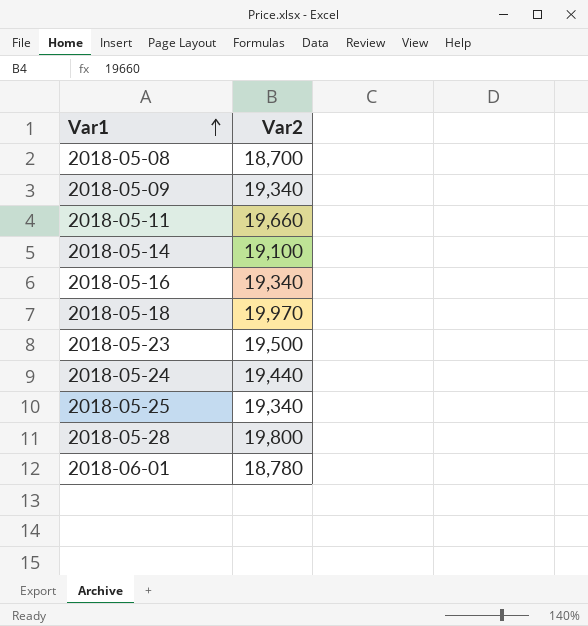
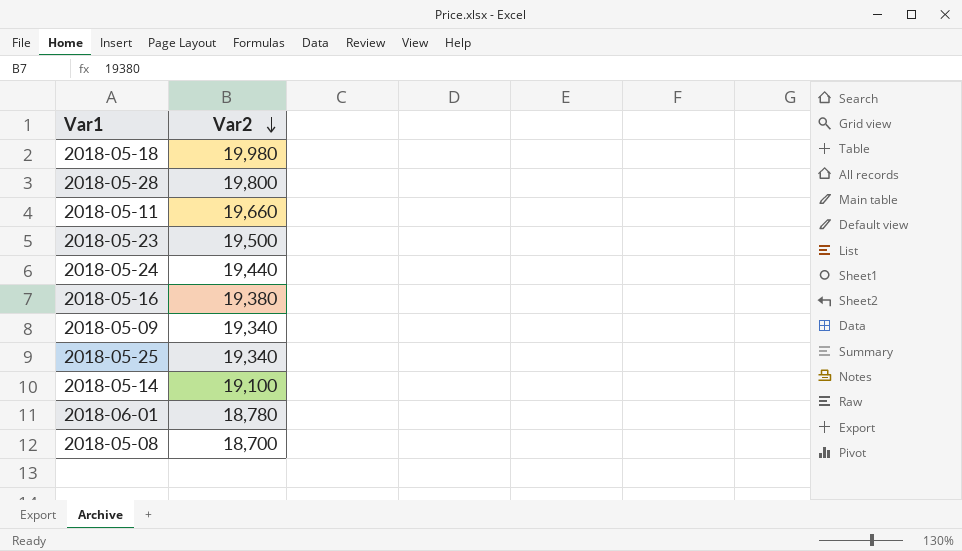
row order: Var1 ascending -> Var2 descending
2018-05-18 | Var2: 19,970 -> 19,980
2018-05-16 | Var2: 19,340 -> 19,380

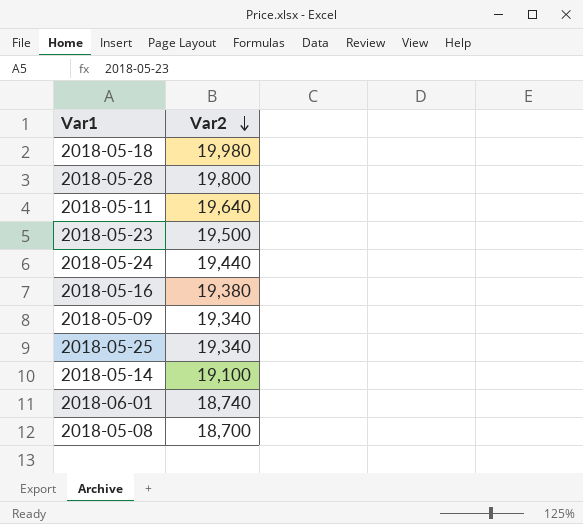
2018-05-11 | Var2: 19,660 -> 19,640
2018-06-01 | Var2: 18,780 -> 18,740

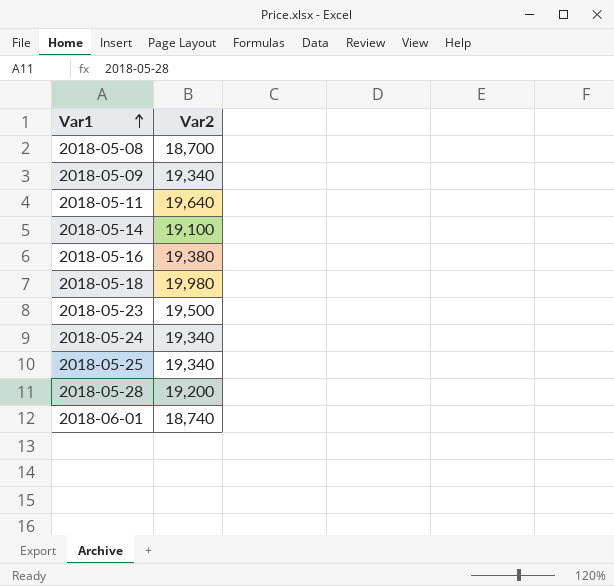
row order: Var2 descending -> Var1 ascending
2018-05-24 | Var2: 19,440 -> 19,340
2018-05-28 | Var2: 19,800 -> 19,200

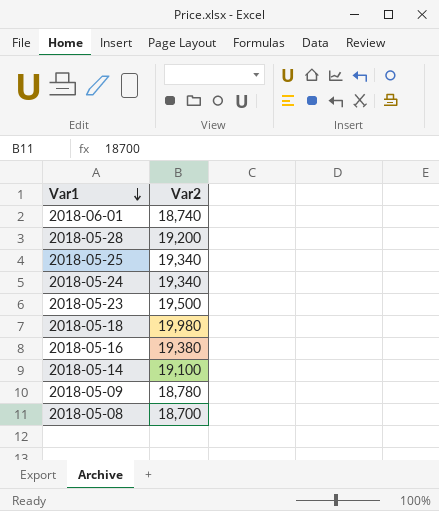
row order: Var1 ascending -> Var1 descending
row 2018-05-11: 19,640 -> none
2018-05-09 | Var2: 19,340 -> 18,780

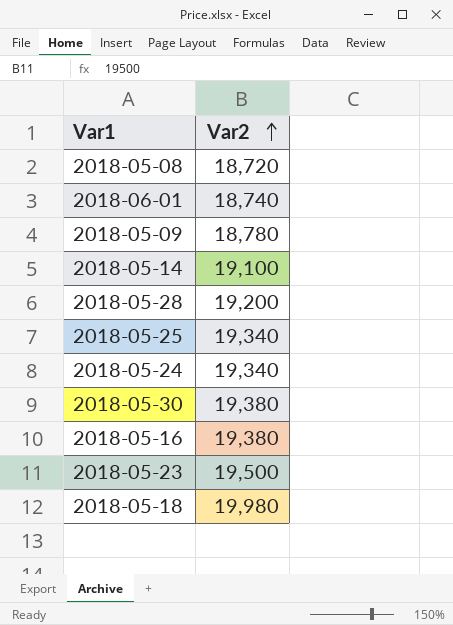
row order: Var1 descending -> Var2 ascending
2018-05-08 | Var2: 18,700 -> 18,720
row 2018-05-30: none -> 19,380

